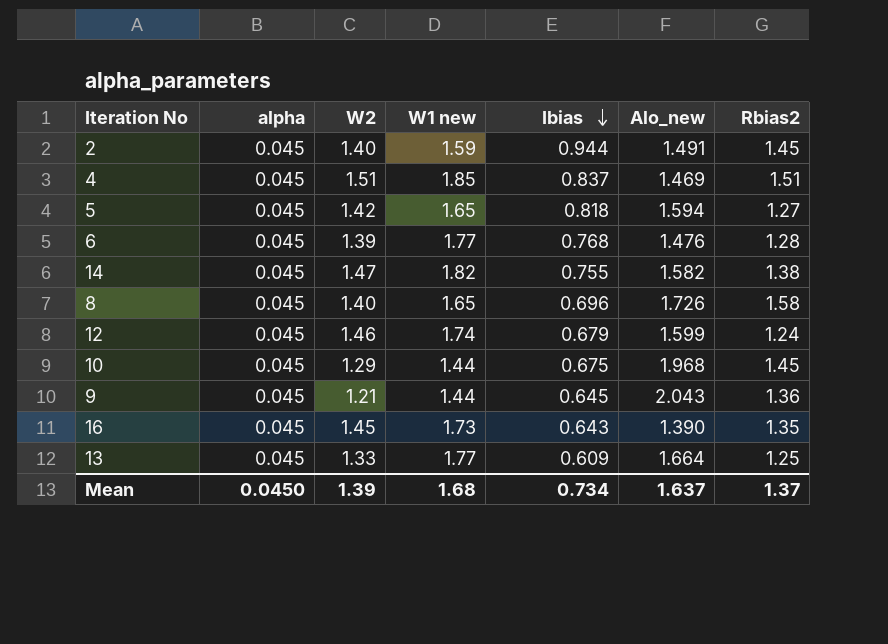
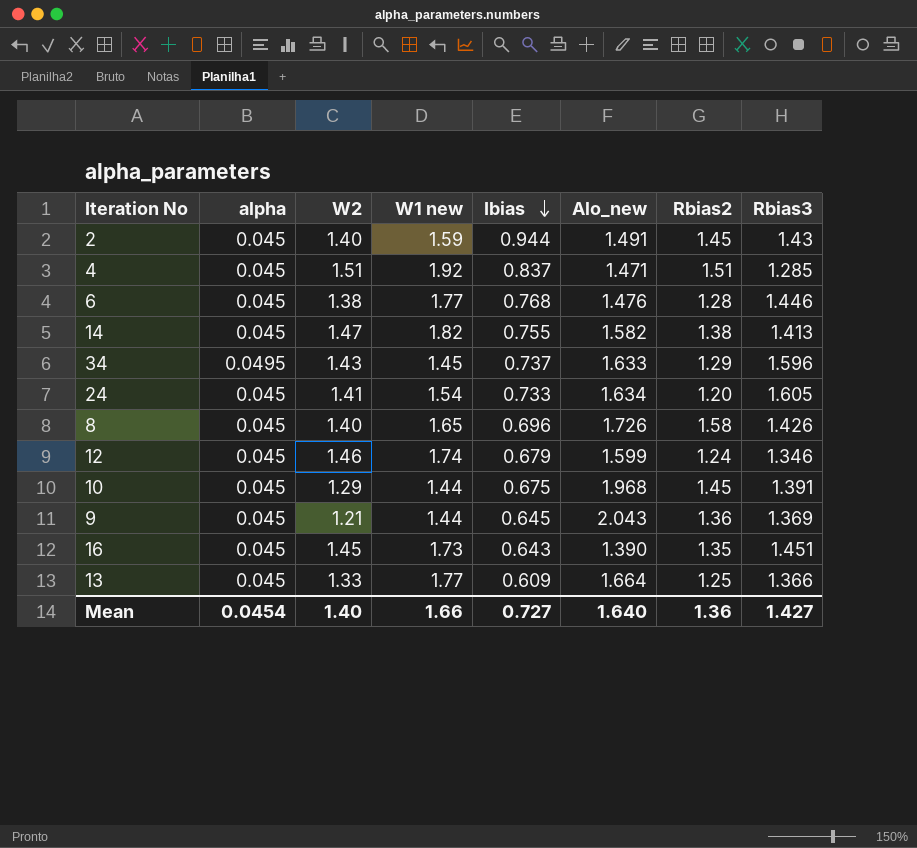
column Rbias3 | position: none -> 8
row 5: 0.045 | 1.42 | 1.65 | 0.818 | 1.594 | 1.27 -> none
4 | W1 new: 1.85 -> 1.92
4 | Alo_new: 1.469 -> 1.471
6 | W2: 1.39 -> 1.38
row 34: none -> 0.0495 | 1.43 | 1.45 | 0.737 | 1.633 | 1.29 | 1.596
row 24: none -> 0.045 | 1.41 | 1.54 | 0.733 | 1.634 | 1.20 | 1.605
Mean | alpha: 0.0450 -> 0.0454
Mean | W2: 1.39 -> 1.40
Mean | W1 new: 1.68 -> 1.66
Mean | Ibias: 0.734 -> 0.727
Mean | Alo_new: 1.637 -> 1.640
Mean | Rbias2: 1.37 -> 1.36

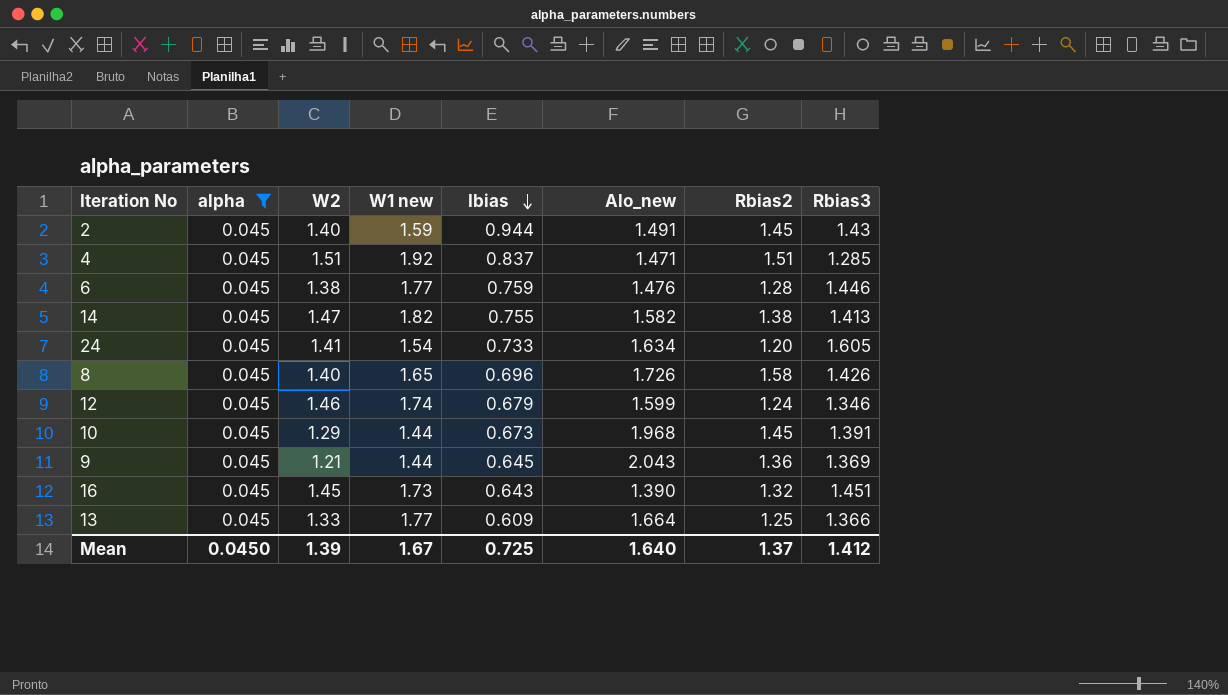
filter: none -> alpha = 0.045
6 | Ibias: 0.768 -> 0.759
10 | Ibias: 0.675 -> 0.673
16 | Rbias2: 1.35 -> 1.32
Mean | alpha: 0.0454 -> 0.0450
Mean | W2: 1.40 -> 1.39
Mean | W1 new: 1.66 -> 1.67
Mean | Ibias: 0.727 -> 0.725
Mean | Rbias2: 1.36 -> 1.37
Mean | Rbias3: 1.427 -> 1.412

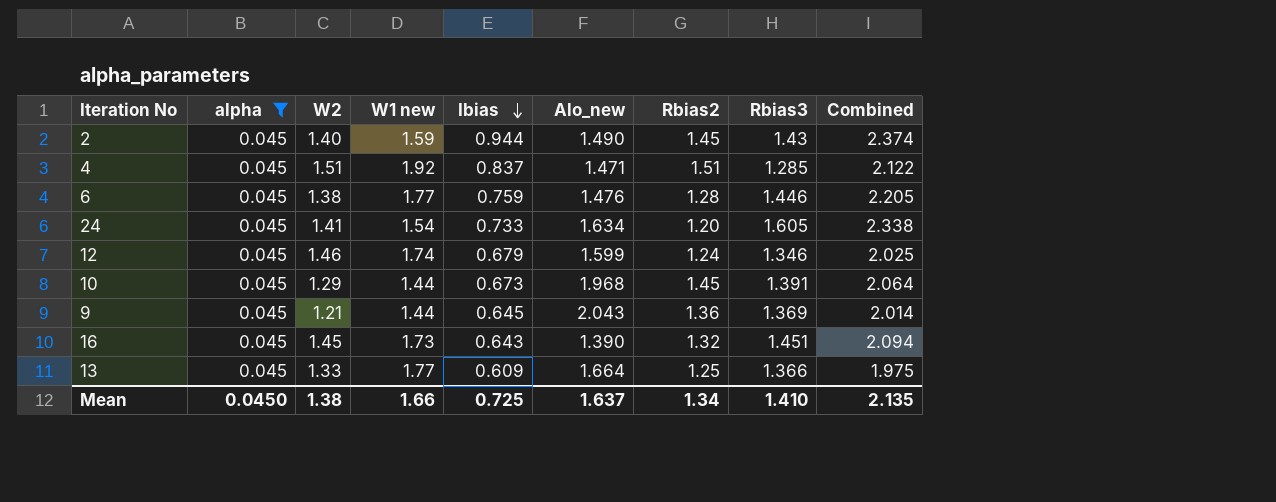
column Combined | formula: none -> [Ibias] + [Rbias3]
row 14: 0.045 | 1.47 | 1.82 | 0.755 | 1.582 | 1.38 | 1.413 -> none
row 8: 0.045 | 1.40 | 1.65 | 0.696 | 1.726 | 1.58 | 1.426 -> none
2 | Alo_new: 1.491 -> 1.490
Mean | W2: 1.39 -> 1.38
Mean | W1 new: 1.67 -> 1.66
Mean | Alo_new: 1.640 -> 1.637
Mean | Rbias2: 1.37 -> 1.34
Mean | Rbias3: 1.412 -> 1.410

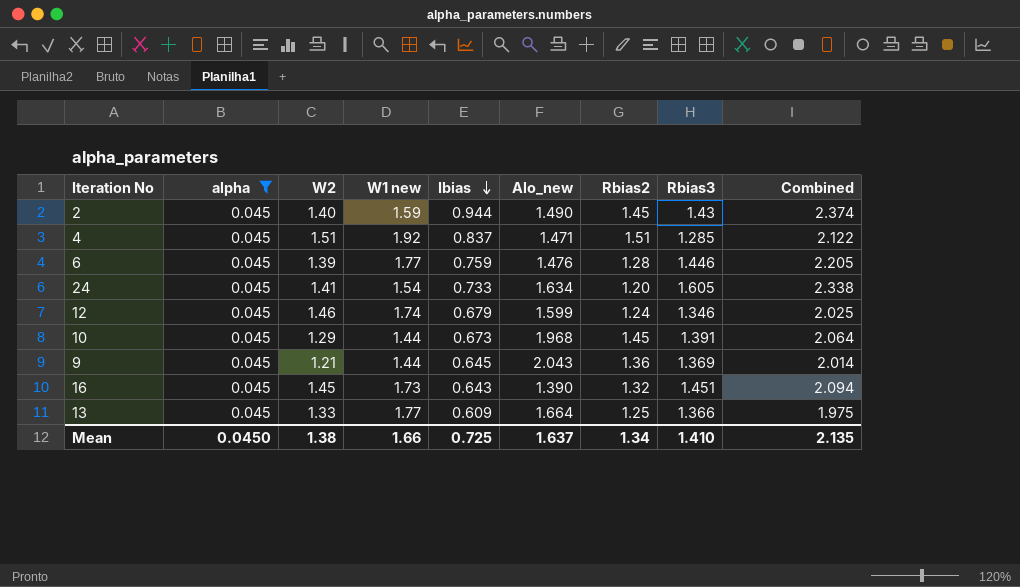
6 | W2: 1.38 -> 1.39

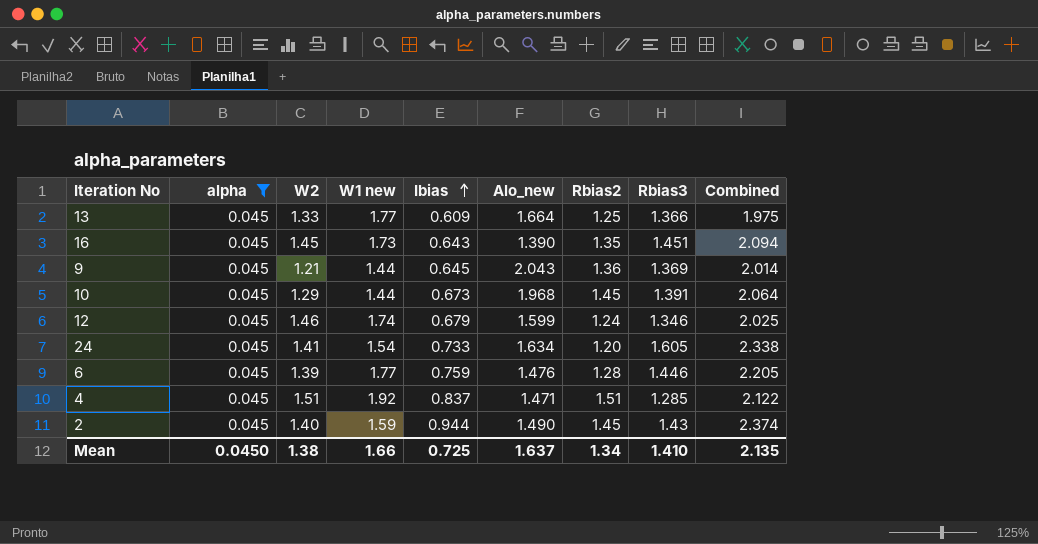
row order: Ibias descending -> Ibias ascending
16 | Rbias2: 1.32 -> 1.35

